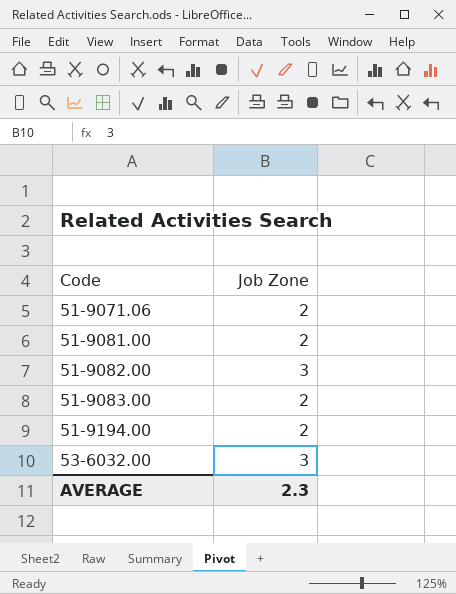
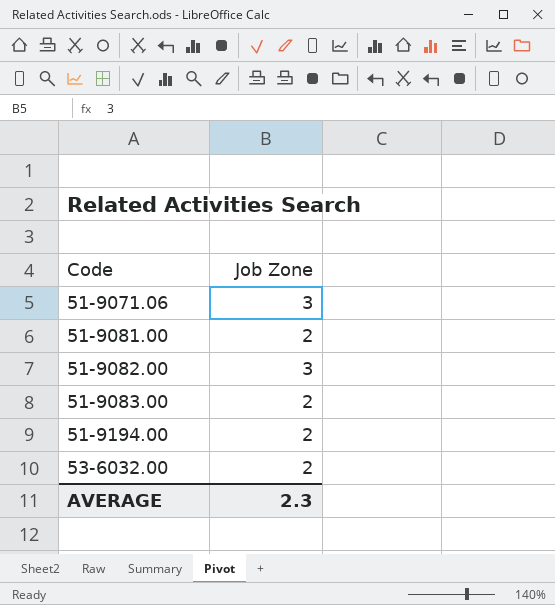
51-9071.06 | Job Zone: 2 -> 3
53-6032.00 | Job Zone: 3 -> 2

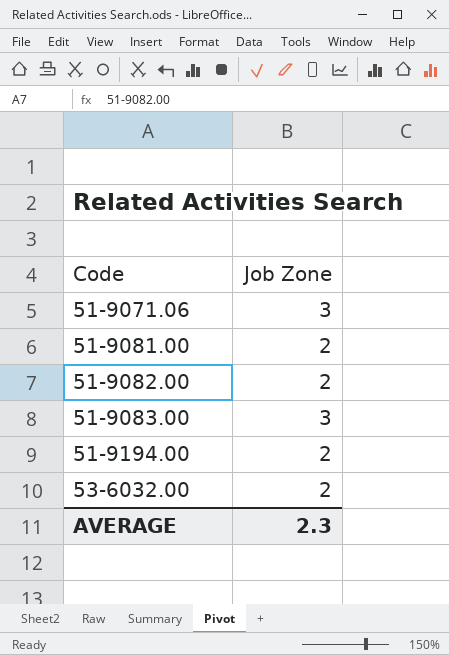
51-9082.00 | Job Zone: 3 -> 2
51-9083.00 | Job Zone: 2 -> 3

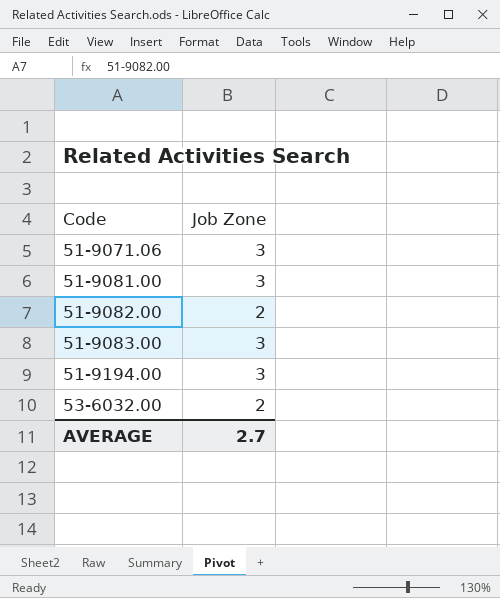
51-9081.00 | Job Zone: 2 -> 3
51-9194.00 | Job Zone: 2 -> 3
AVERAGE | Job Zone: 2.3 -> 2.7

